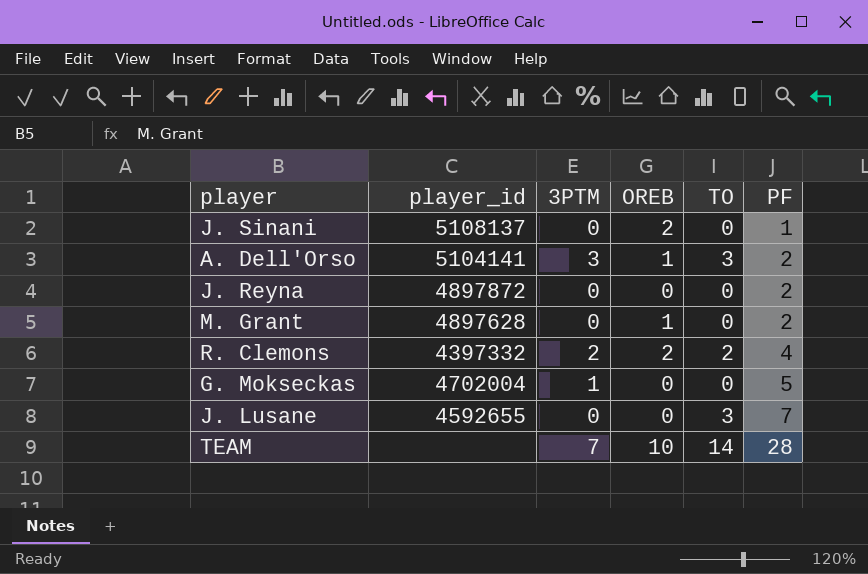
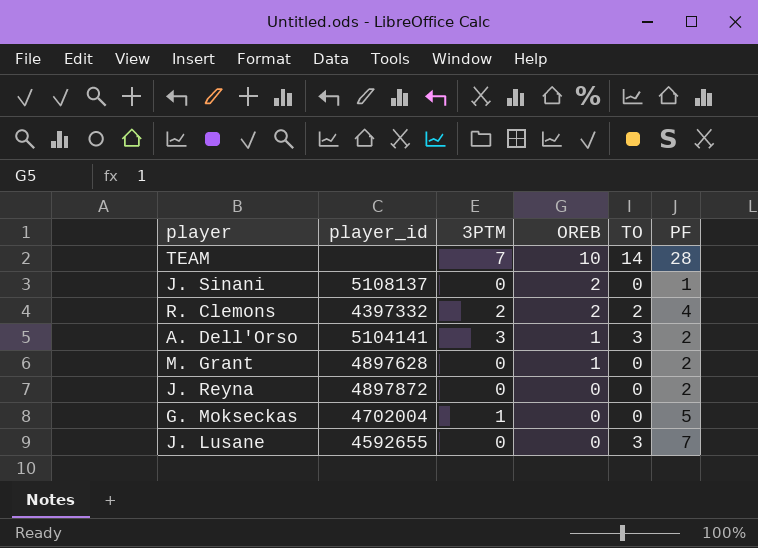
row order: PF ascending -> OREB descending

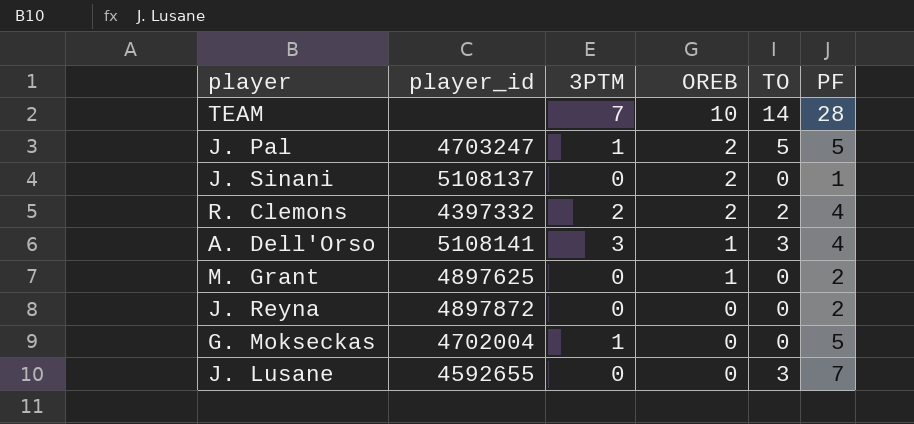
row J. Pal: none -> 4703247 | 1 | 2 | 5 | 5
A. Dell'Orso | player_id: 5104141 -> 5108141
A. Dell'Orso | PF: 2 -> 4
M. Grant | player_id: 4897628 -> 4897625

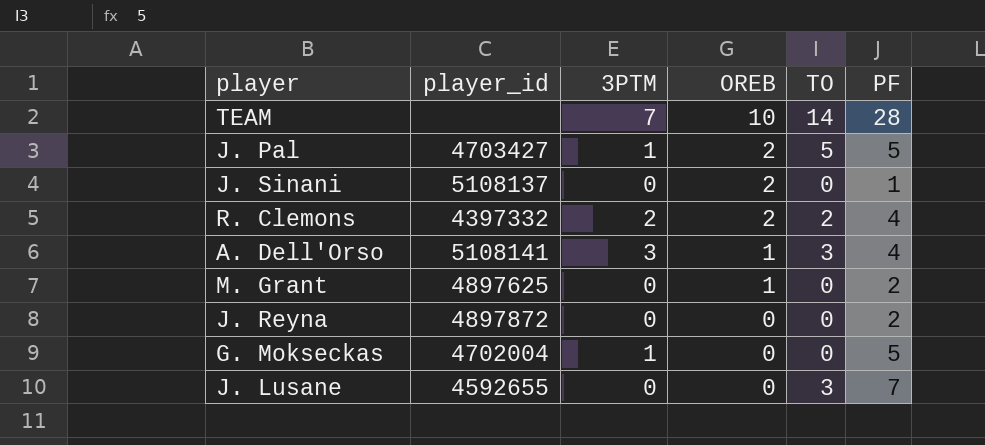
J. Pal | player_id: 4703247 -> 4703427

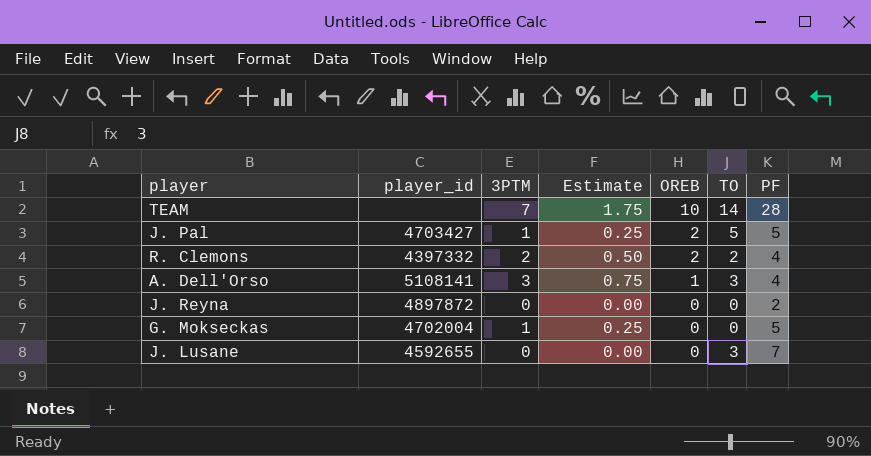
column Estimate | formula: none -> [3PTM] * 0.25
row J. Sinani: 5108137 | 0 | 2 | 0 | 1 -> none
row M. Grant: 4897625 | 0 | 1 | 0 | 2 -> none

